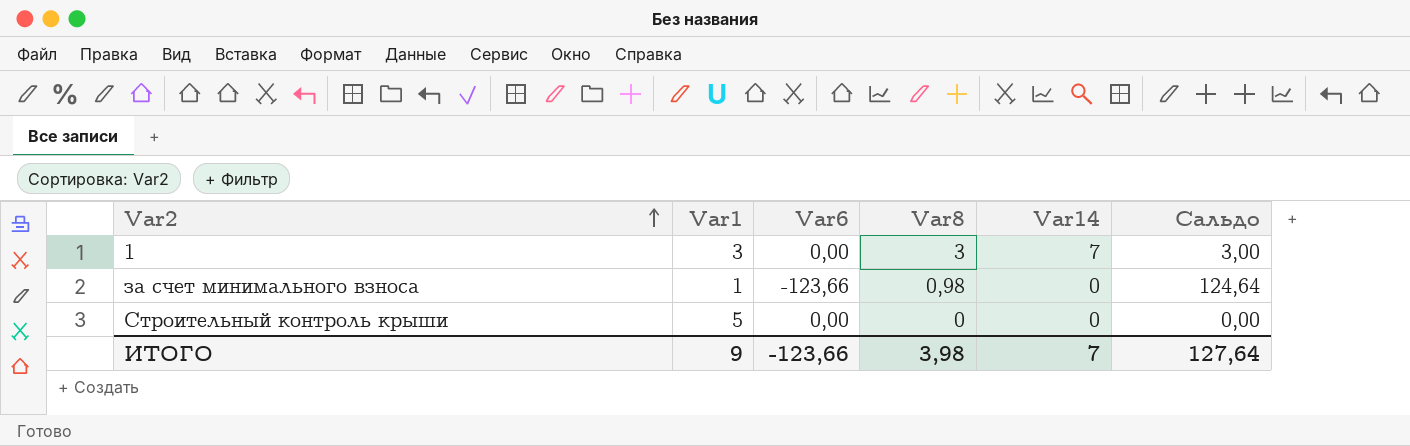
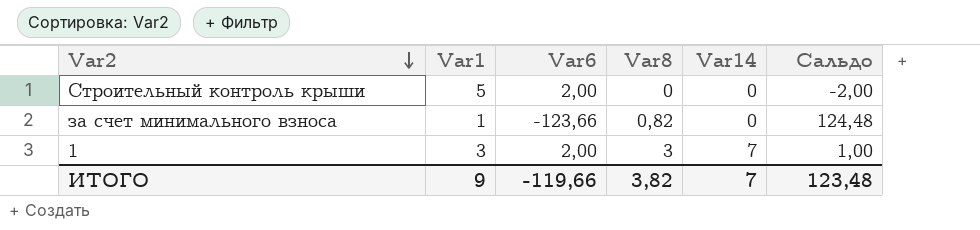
row order: Var2 ascending -> Var2 descending
Строительный контроль крыши | Var6: 0,00 -> 2,00
Строительный контроль крыши | Сальдо: 0,00 -> -2,00
за счет минимального взноса | Var8: 0,98 -> 0,82
за счет минимального взноса | Сальдо: 124,64 -> 124,48
1 | Var6: 0,00 -> 2,00
1 | Сальдо: 3,00 -> 1,00
ИТОГО | Var6: -123,66 -> -119,66
ИТОГО | Var8: 3,98 -> 3,82
ИТОГО | Сальдо: 127,64 -> 123,48

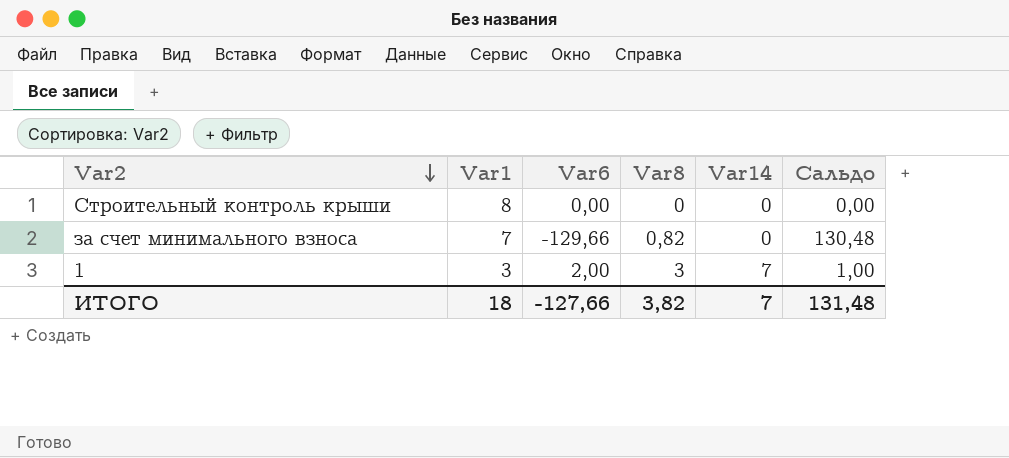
Строительный контроль крыши | Var1: 5 -> 8
Строительный контроль крыши | Var6: 2,00 -> 0,00
Строительный контроль крыши | Сальдо: -2,00 -> 0,00
за счет минимального взноса | Var1: 1 -> 7
за счет минимального взноса | Var6: -123,66 -> -129,66
за счет минимального взноса | Сальдо: 124,48 -> 130,48
ИТОГО | Var1: 9 -> 18
ИТОГО | Var6: -119,66 -> -127,66
ИТОГО | Сальдо: 123,48 -> 131,48

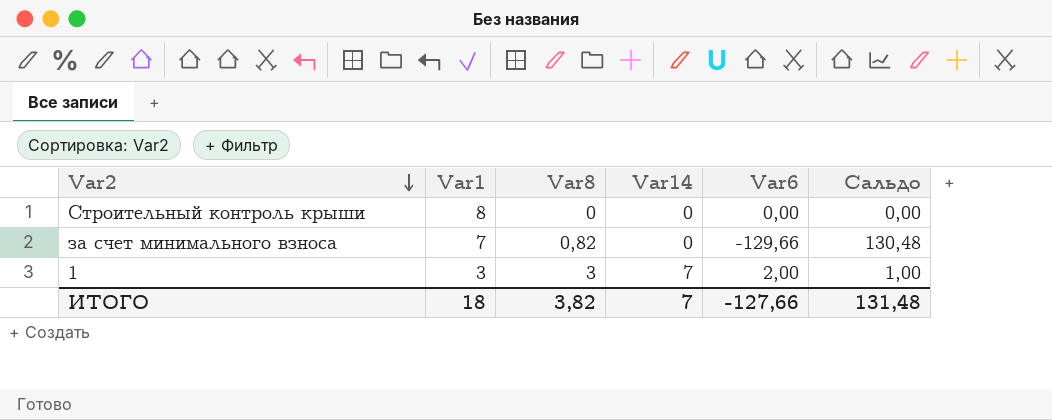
column Var6 | position: 3 -> 5

